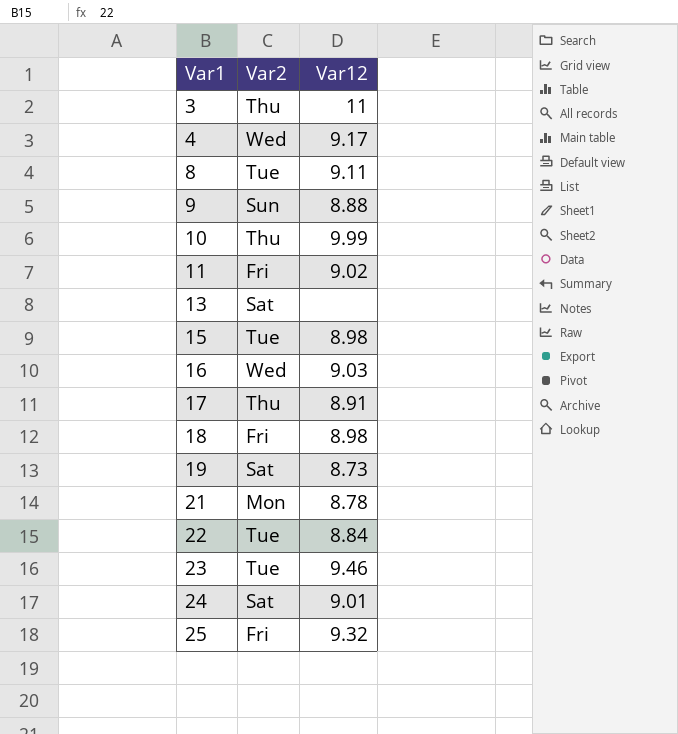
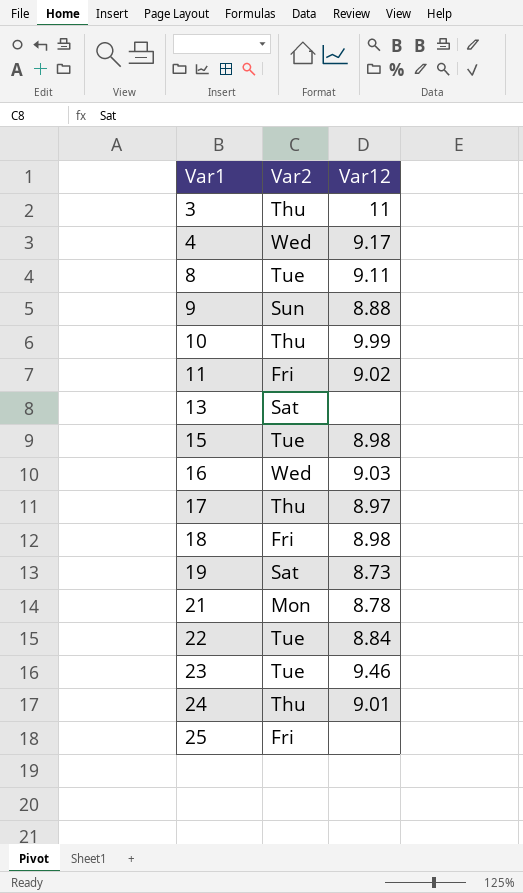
17 | Var12: 8.91 -> 8.97
24 | Var2: Sat -> Thu
25 | Var12: 9.32 -> none

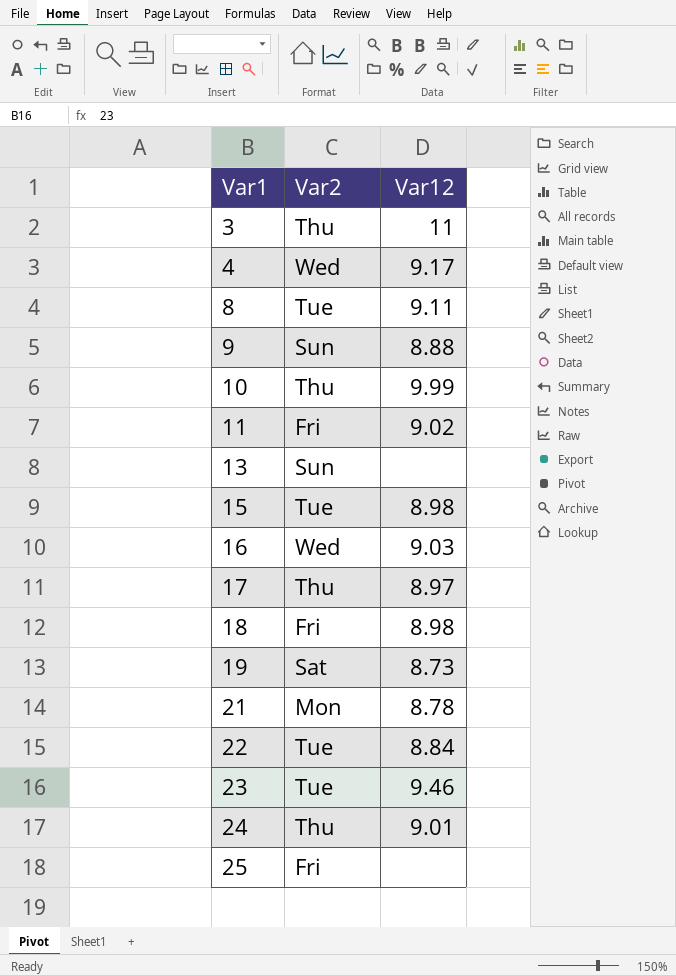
13 | Var2: Sat -> Sun

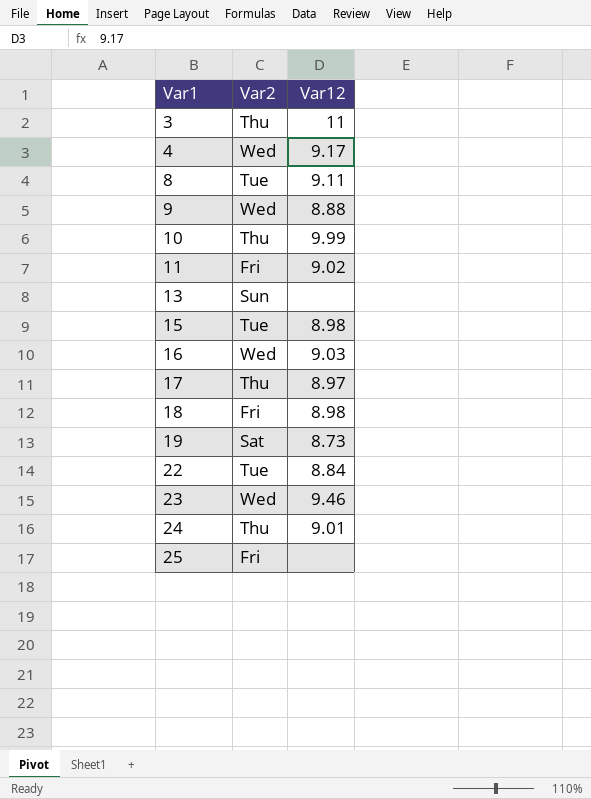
row 21: Mon | 8.78 -> none
9 | Var2: Sun -> Wed
23 | Var2: Tue -> Wed

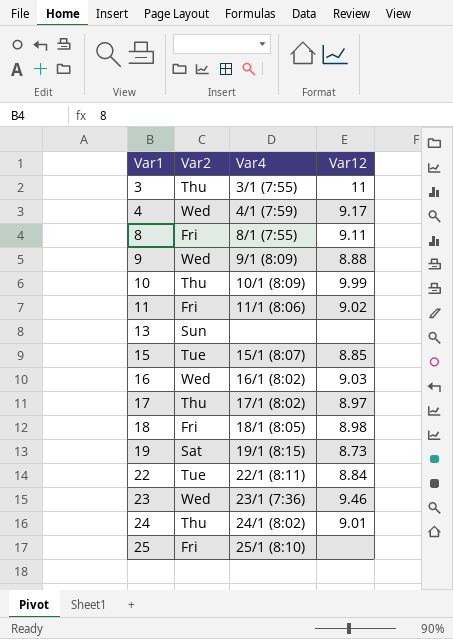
column Var4 | position: none -> 3
8 | Var2: Tue -> Fri
15 | Var12: 8.98 -> 8.85

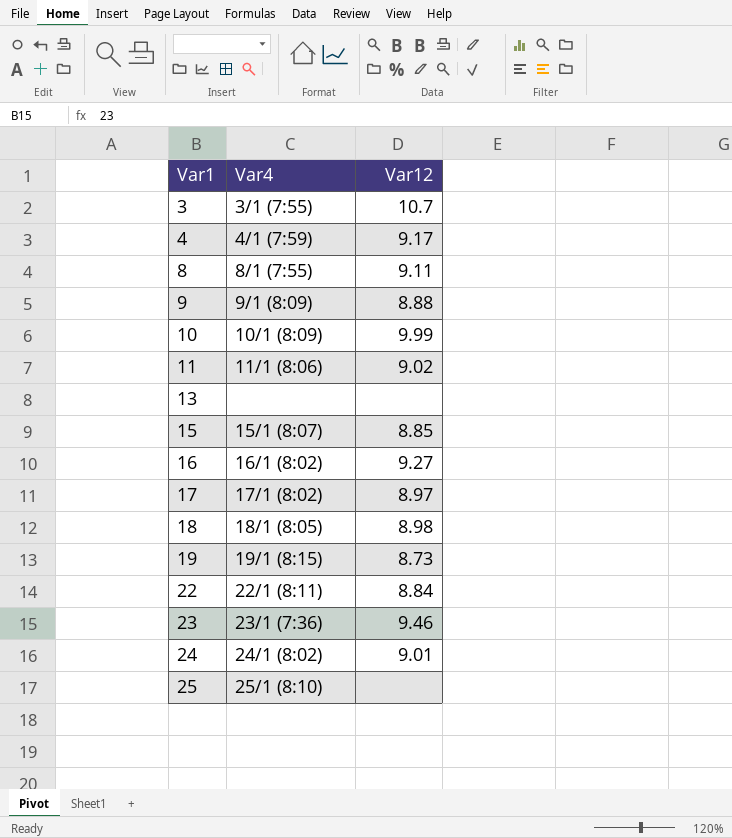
column Var2 | position: 2 -> none
3 | Var12: 11 -> 10.7
16 | Var12: 9.03 -> 9.27

